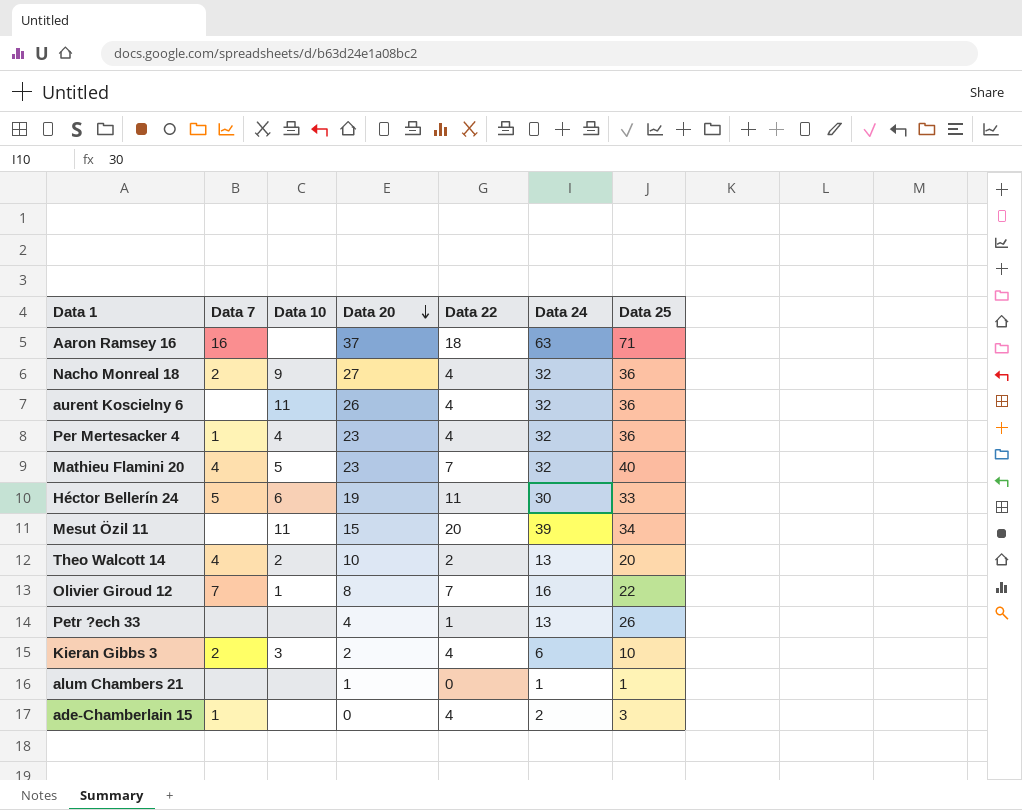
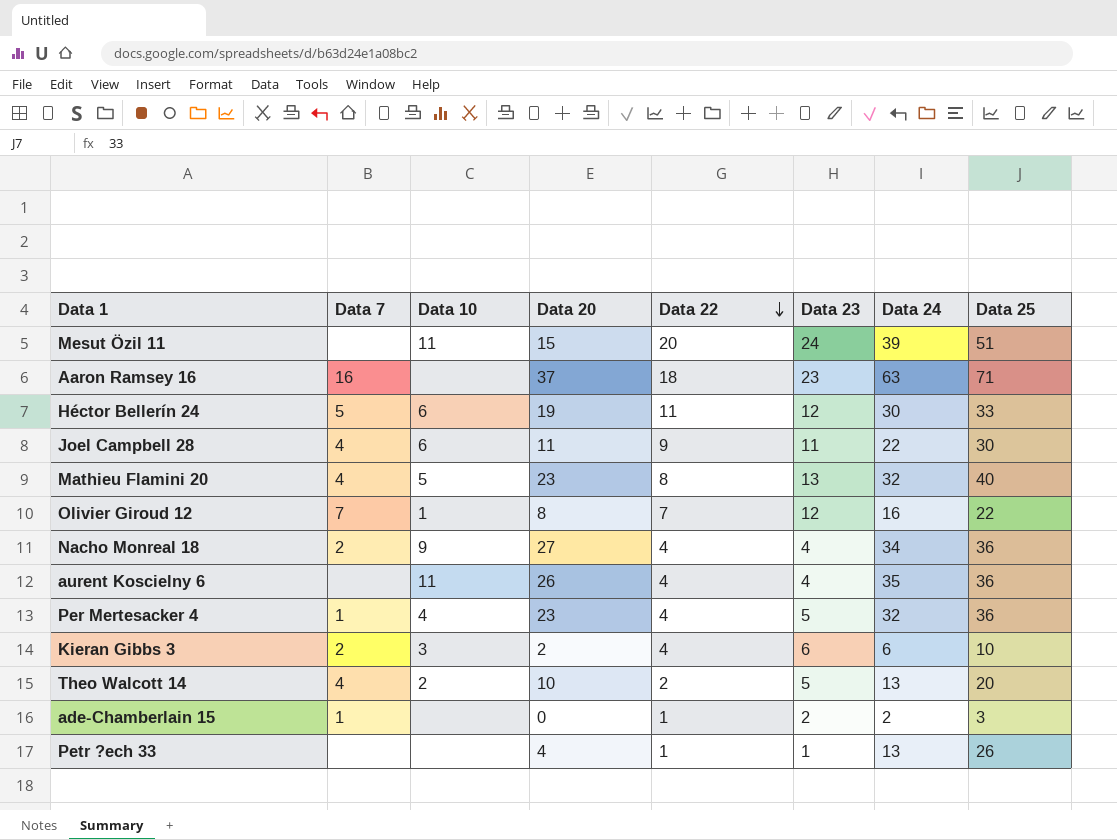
row order: Data 20 descending -> Data 22 descending
column Data 23 | position: none -> 6
row alum Chambers 21: none | none | 1 | 0 | 1 | 1 -> none
Mesut Özil 11 | Data 25: 34 -> 51
row Joel Campbell 28: none -> 4 | 6 | 11 | 9 | 11 | 22 | 30
Mathieu Flamini 20 | Data 22: 7 -> 8
Nacho Monreal 18 | Data 24: 32 -> 34
aurent Koscielny 6 | Data 24: 32 -> 35
ade-Chamberlain 15 | Data 22: 4 -> 1

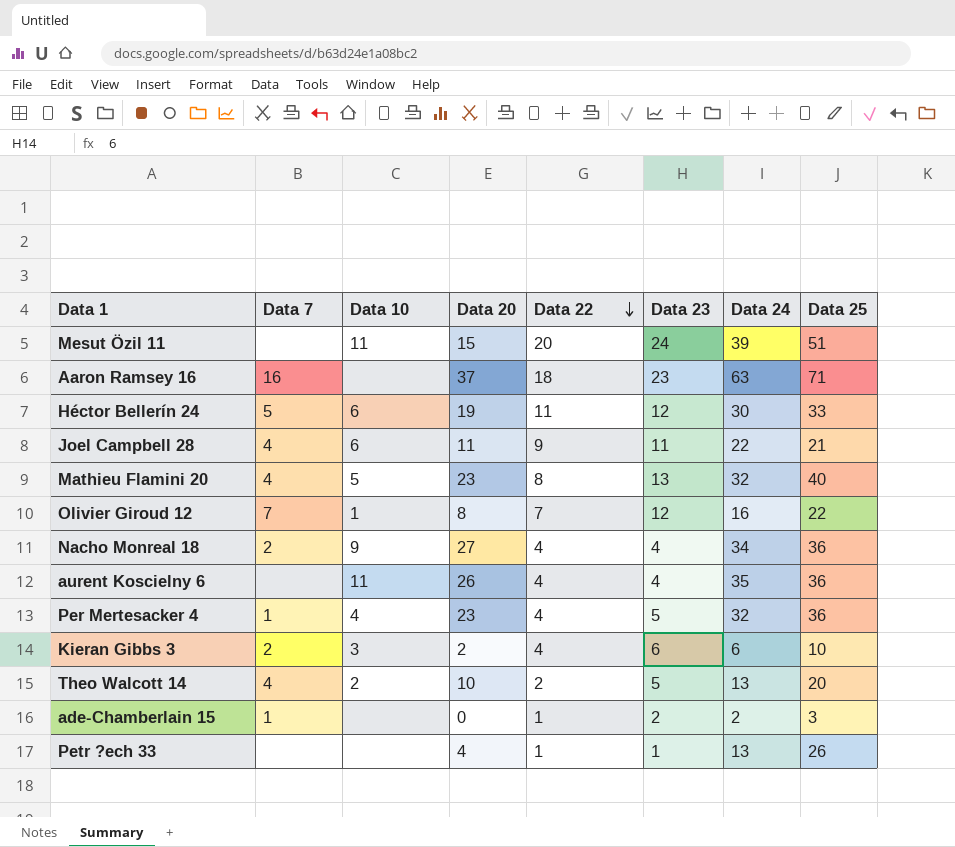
Joel Campbell 28 | Data 25: 30 -> 21

